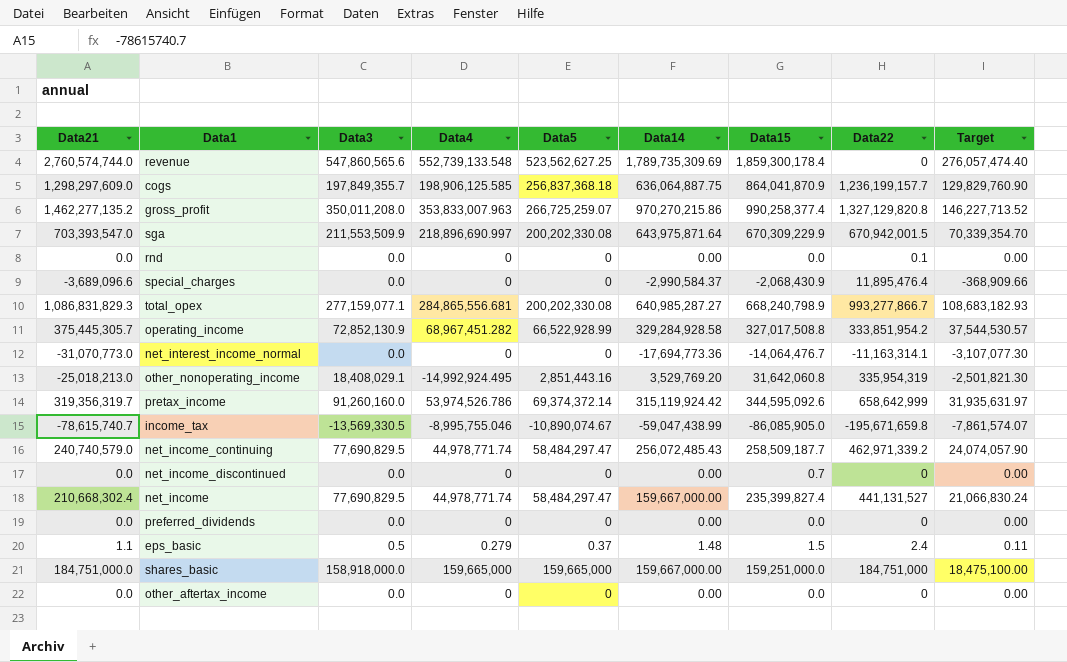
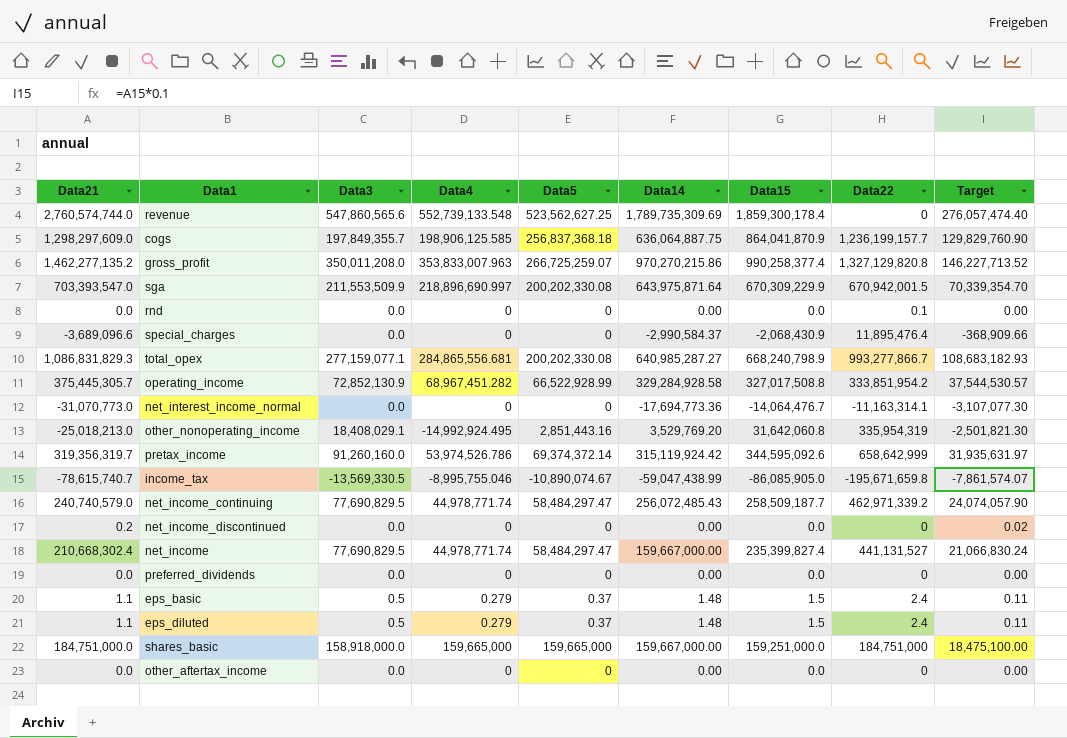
net_income_discontinued | Data21: 0.0 -> 0.2
net_income_discontinued | Data15: 0.7 -> 0.0
net_income_discontinued | Target: 0.00 -> 0.02
row eps_diluted: none -> 1.1 | 0.5 | 0.279 | 0.37 | 1.48 | 1.5 | 2.4 | 0.11

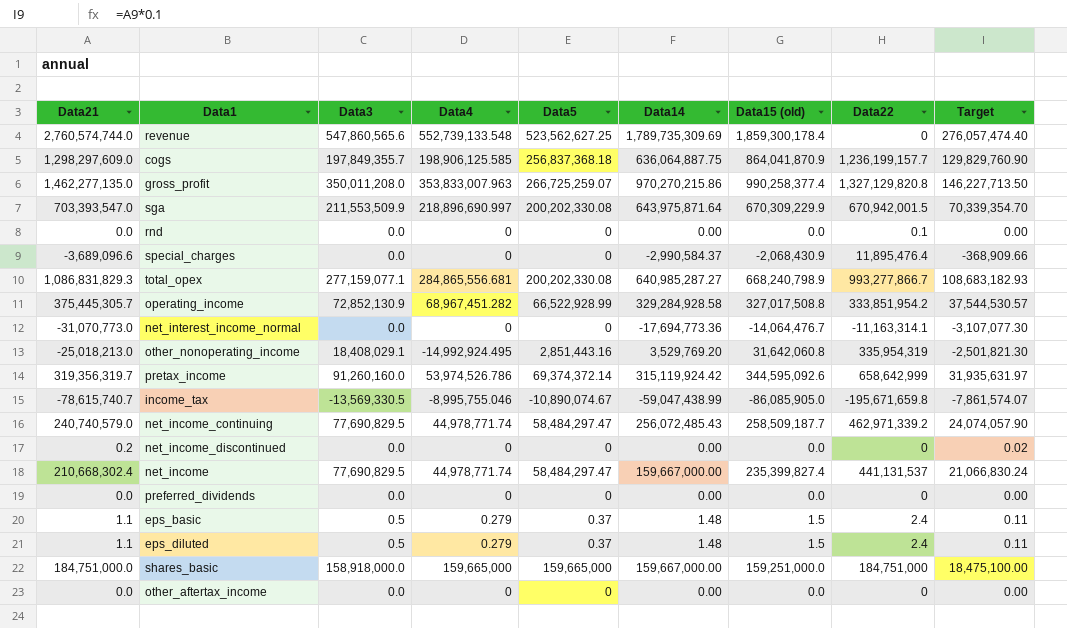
column name: Data15 -> Data15 (old)
gross_profit | Data21: 1,462,277,135.2 -> 1,462,277,135.0
gross_profit | Target: 146,227,713.52 -> 146,227,713.50
net_income | Data22: 441,131,527 -> 441,131,537

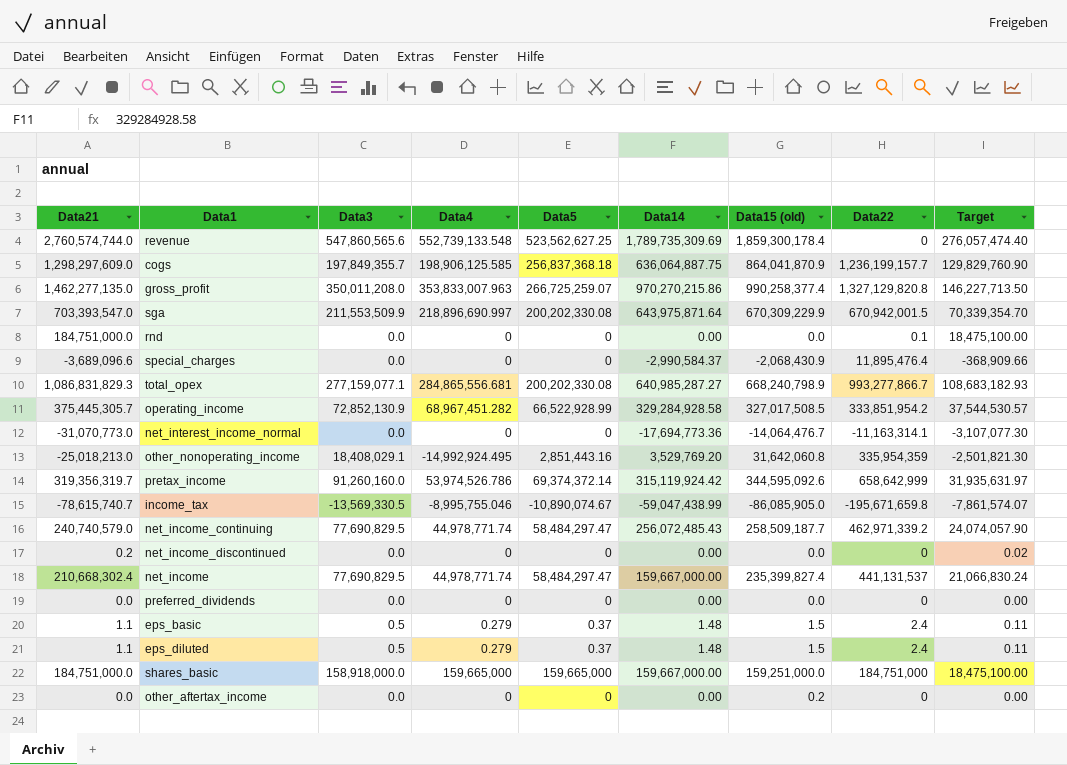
rnd | Data21: 0.0 -> 184,751,000.0
rnd | Target: 0.00 -> 18,475,100.00
operating_income | Data15 (old): 327,017,508.8 -> 327,017,508.5
other_nonoperating_income | Data22: 335,954,319 -> 335,954,359
other_aftertax_income | Data15 (old): 0.0 -> 0.2

